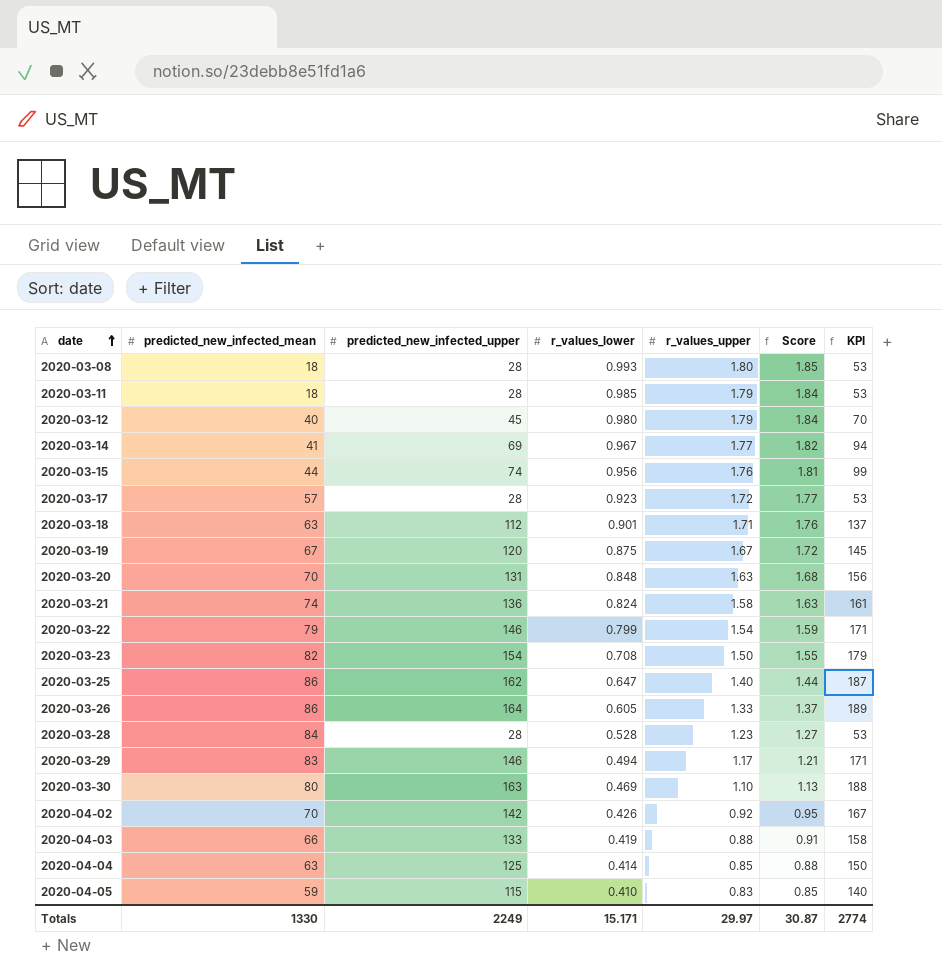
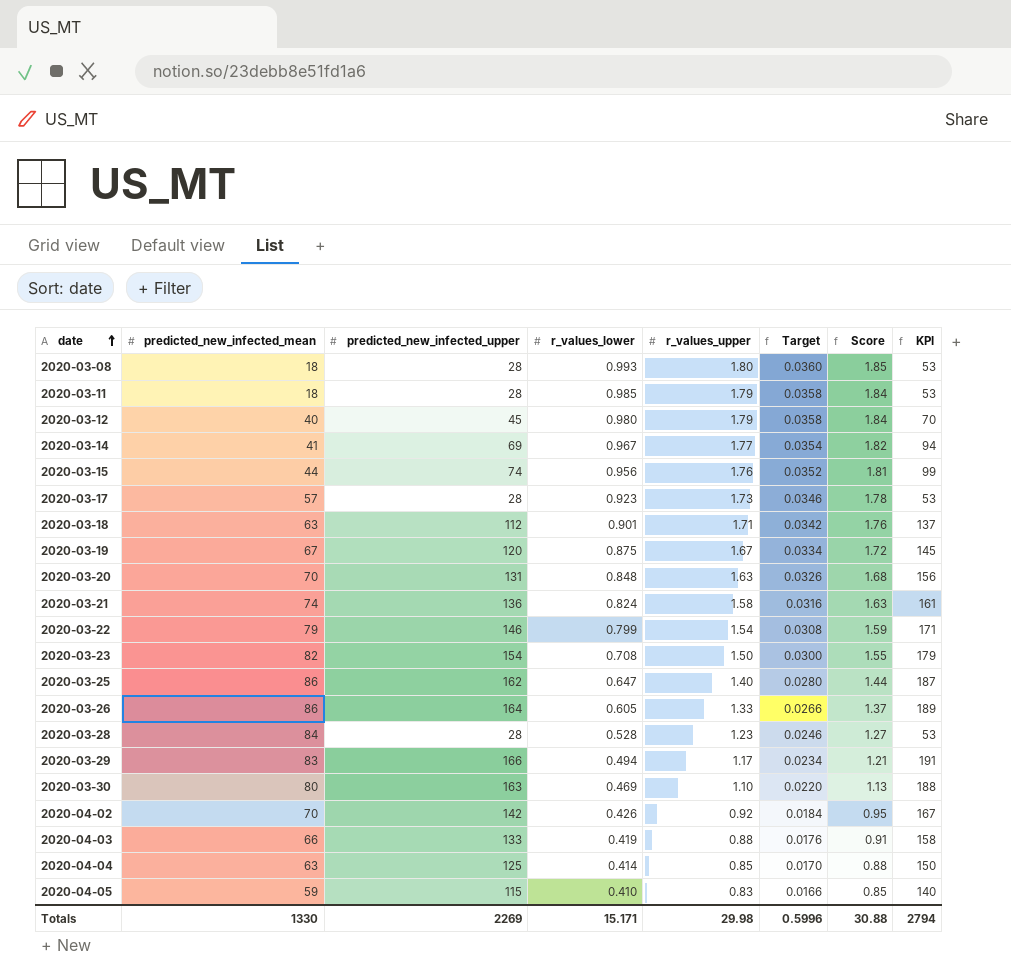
column Target | formula: none -> [r_values_upper] * 0.02
2020-03-17 | r_values_upper: 1.72 -> 1.73
2020-03-17 | Score: 1.77 -> 1.78
2020-03-29 | predicted_new_infected_upper: 146 -> 166
2020-03-29 | KPI: 171 -> 191
Totals | predicted_new_infected_upper: 2249 -> 2269
Totals | r_values_upper: 29.97 -> 29.98
Totals | Score: 30.87 -> 30.88
Totals | KPI: 2774 -> 2794

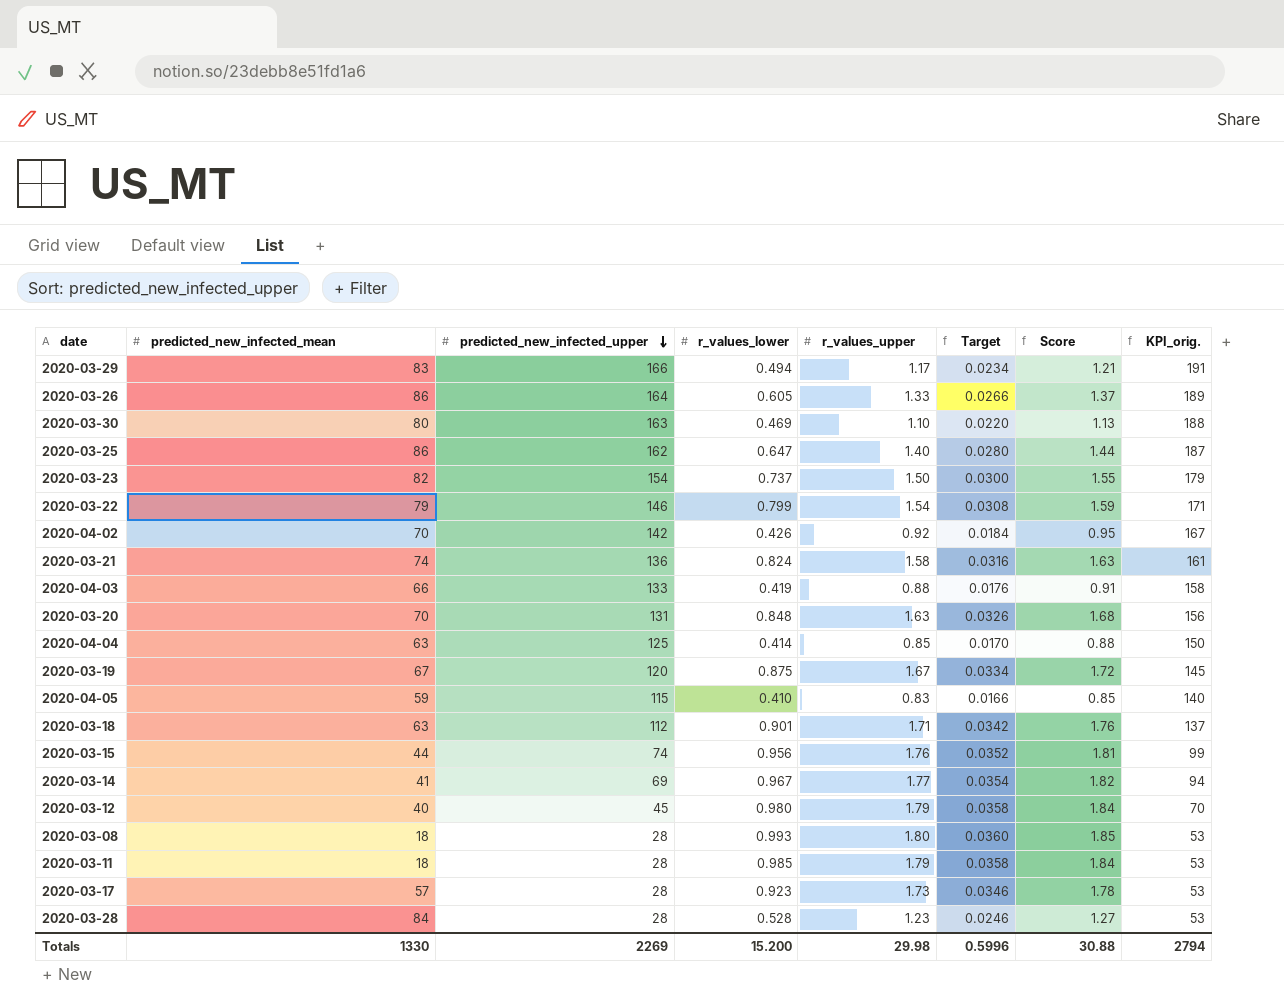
row order: date ascending -> predicted_new_infected_upper descending
column name: KPI -> KPI_orig.
2020-03-23 | r_values_lower: 0.708 -> 0.737
Totals | r_values_lower: 15.171 -> 15.200

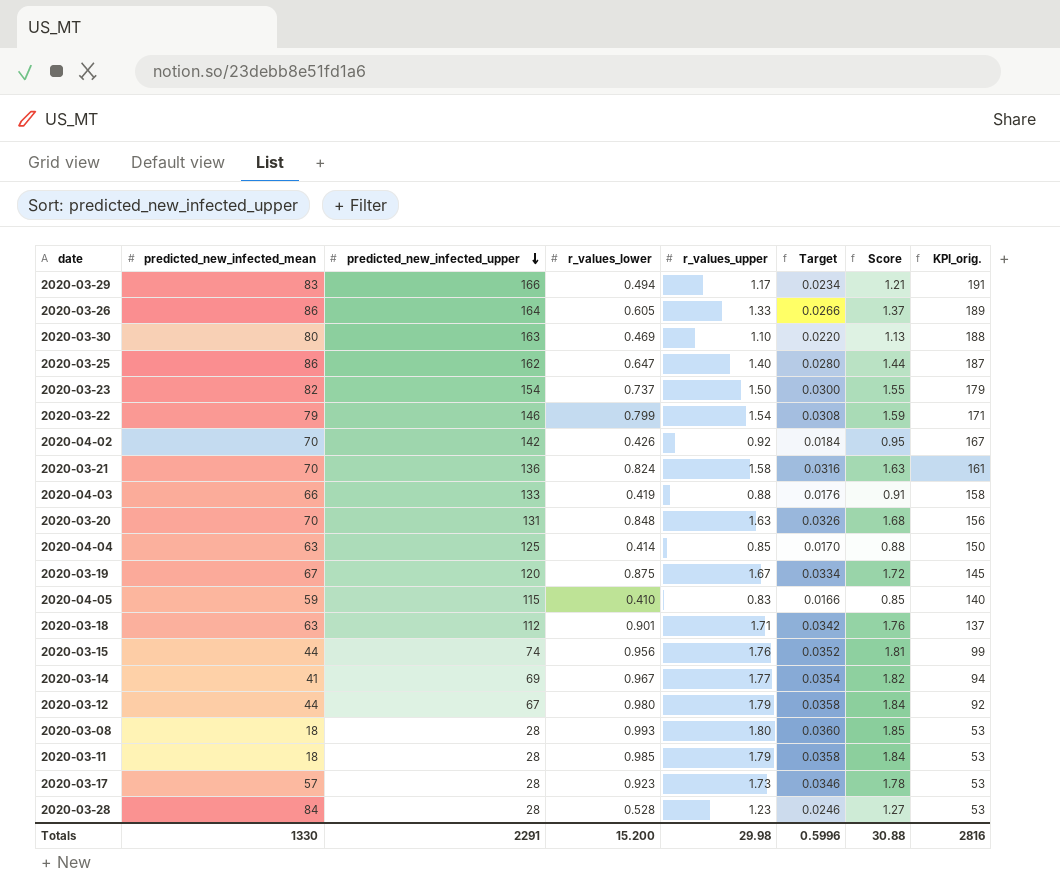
2020-03-21 | predicted_new_infected_mean: 74 -> 70
2020-03-12 | predicted_new_infected_mean: 40 -> 44
2020-03-12 | predicted_new_infected_upper: 45 -> 67
2020-03-12 | KPI_orig.: 70 -> 92
Totals | predicted_new_infected_upper: 2269 -> 2291
Totals | KPI_orig.: 2794 -> 2816

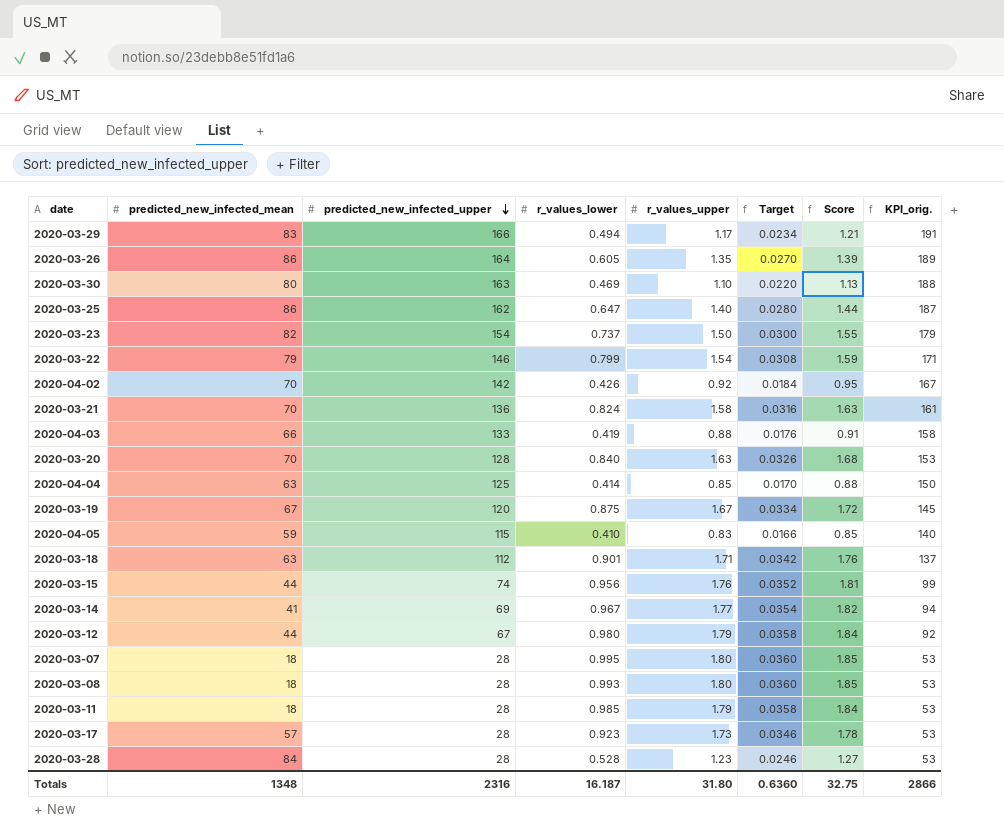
2020-03-26 | r_values_upper: 1.33 -> 1.35
2020-03-26 | Target: 0.0266 -> 0.0270
2020-03-26 | Score: 1.37 -> 1.39
2020-03-20 | predicted_new_infected_upper: 131 -> 128
2020-03-20 | r_values_lower: 0.848 -> 0.840
2020-03-20 | KPI_orig.: 156 -> 153
row 2020-03-07: none -> 18 | 28 | 0.995 | 1.80 | 0.0360 | 1.85 | 53
Totals | predicted_new_infected_mean: 1330 -> 1348
Totals | predicted_new_infected_upper: 2291 -> 2316
Totals | r_values_lower: 15.200 -> 16.187
Totals | r_values_upper: 29.98 -> 31.80
Totals | Target: 0.5996 -> 0.6360
Totals | Score: 30.88 -> 32.75
Totals | KPI_orig.: 2816 -> 2866

